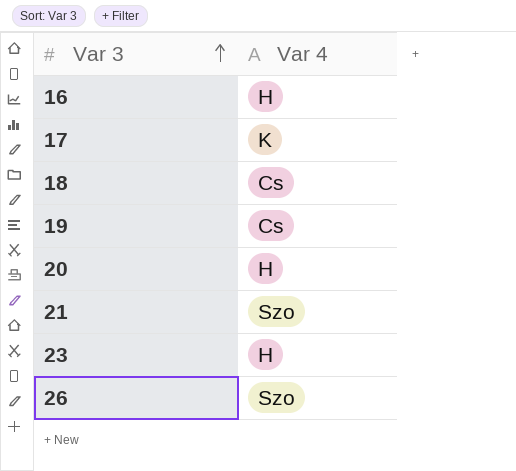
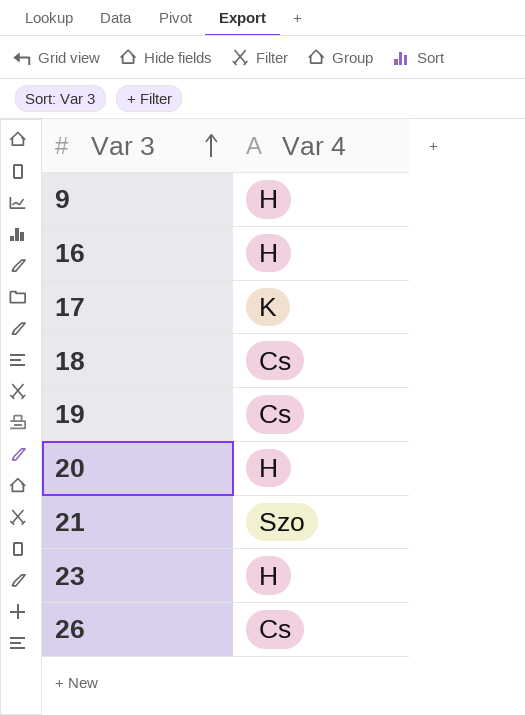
row 9: none -> H
26 | Var 4: Szo -> Cs

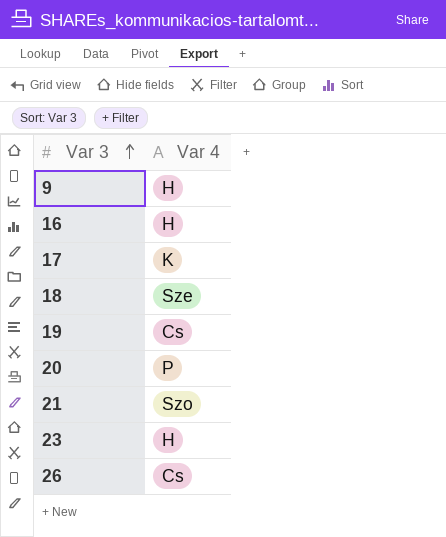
18 | Var 4: Cs -> Sze
20 | Var 4: H -> P

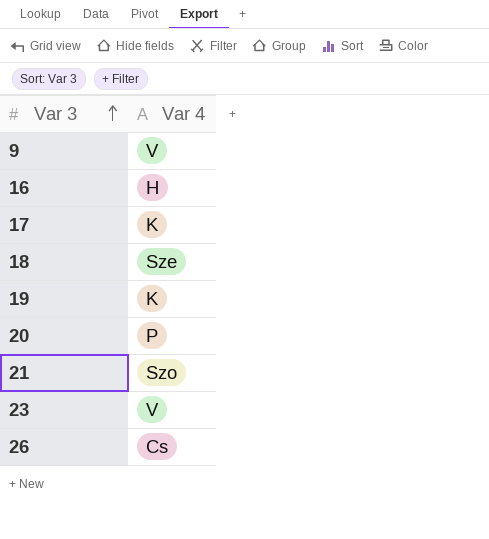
9 | Var 4: H -> V
19 | Var 4: Cs -> K
23 | Var 4: H -> V

